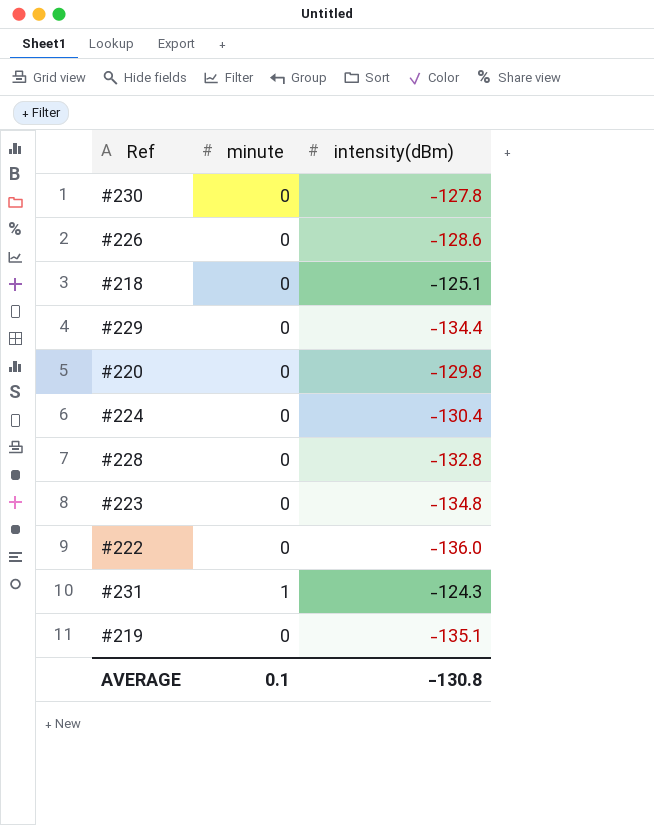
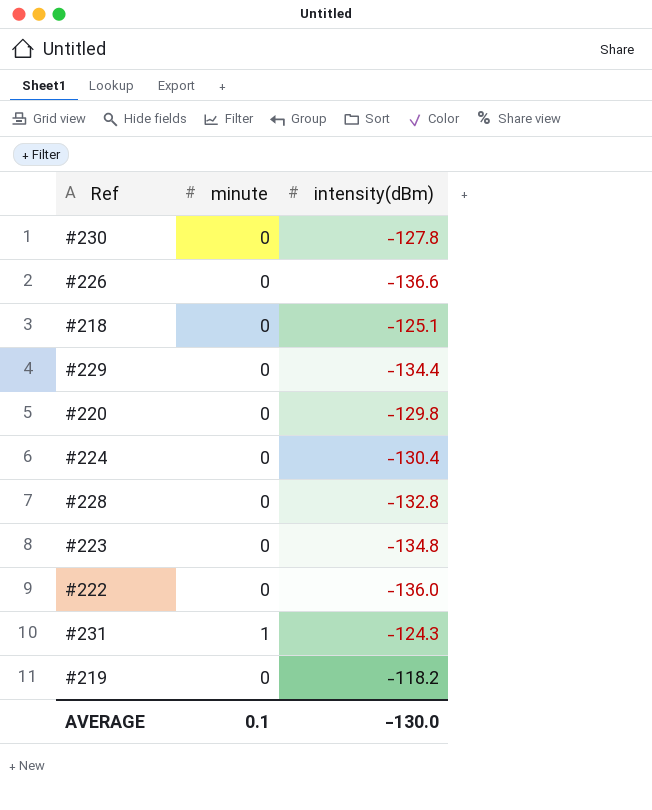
#226 | intensity(dBm): -128.6 -> -136.6
#219 | intensity(dBm): -135.1 -> -118.2
AVERAGE | intensity(dBm): -130.8 -> -130.0

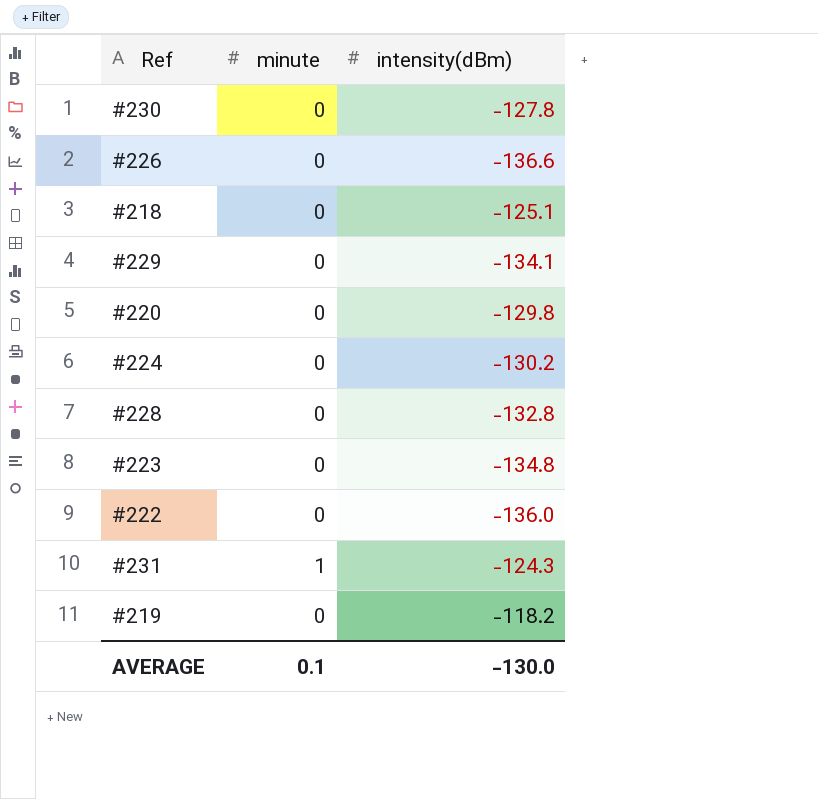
#229 | intensity(dBm): -134.4 -> -134.1
#224 | intensity(dBm): -130.4 -> -130.2

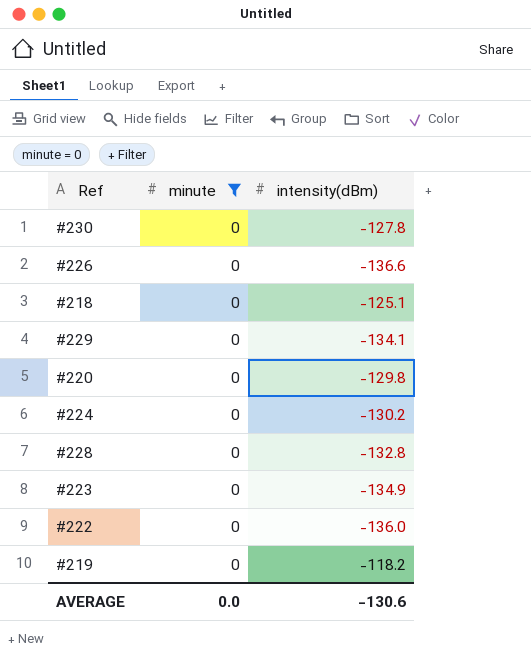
filter: none -> minute = 0
#223 | intensity(dBm): -134.8 -> -134.9
AVERAGE | minute: 0.1 -> 0.0
AVERAGE | intensity(dBm): -130.0 -> -130.6

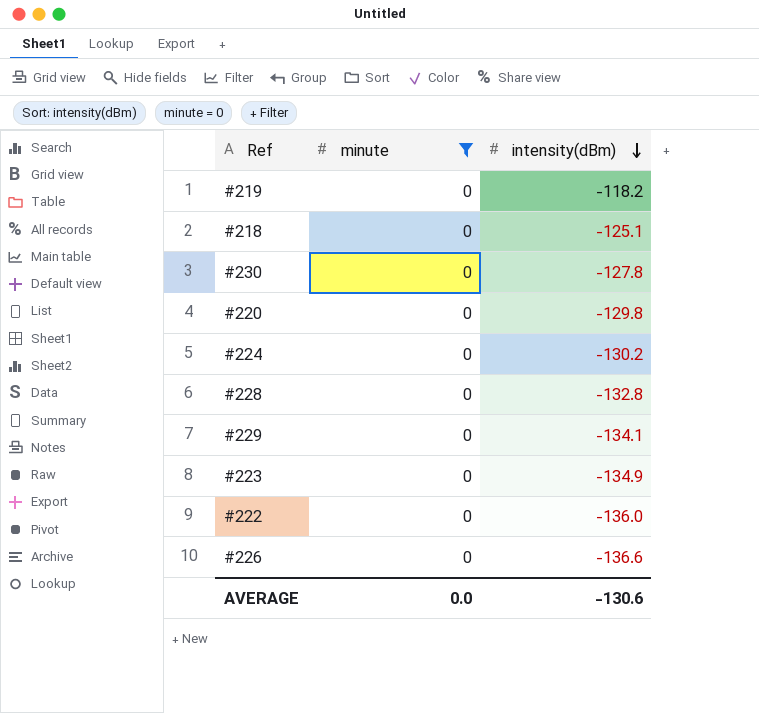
row order: none -> intensity(dBm) descending

